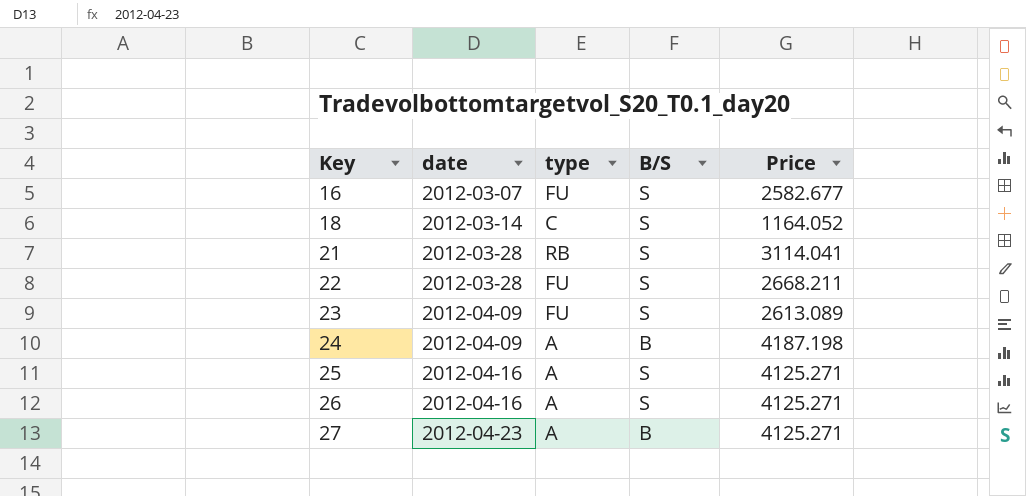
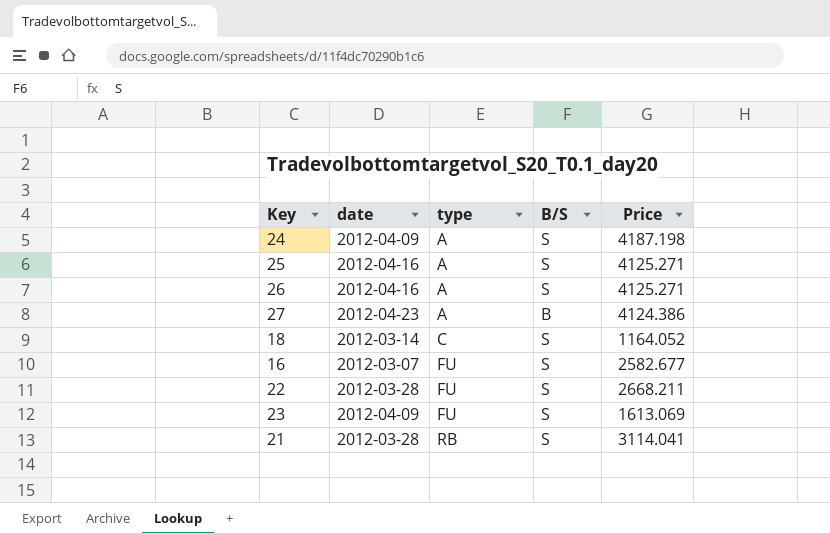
row order: Key ascending -> type ascending
24 | B/S: B -> S
27 | Price: 4125.271 -> 4124.386
23 | Price: 2613.089 -> 1613.069

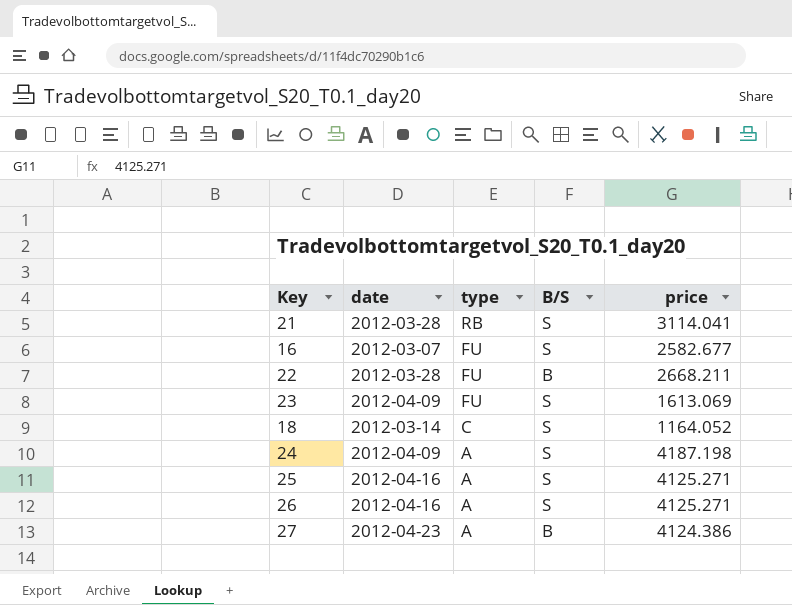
row order: type ascending -> type descending
column name: Price -> price
22 | B/S: S -> B

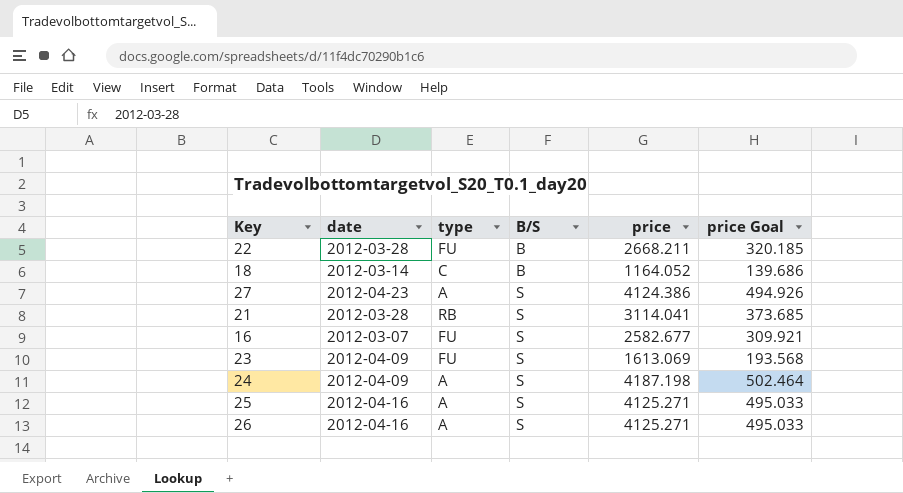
row order: type descending -> B/S ascending
column price Goal | formula: none -> [price] * 0.12
18 | B/S: S -> B
27 | B/S: B -> S

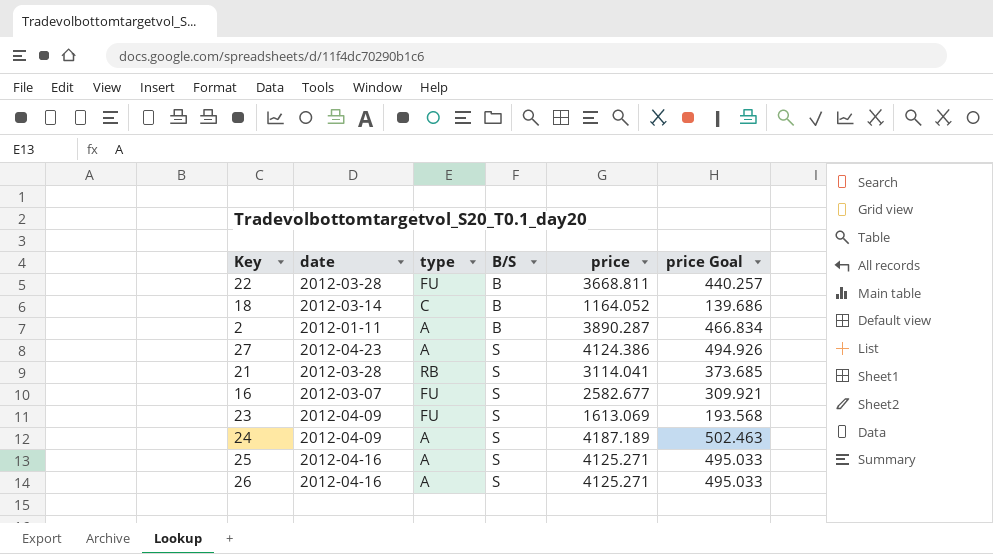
22 | price: 2668.211 -> 3668.811
22 | price Goal: 320.185 -> 440.257
row 2: none -> 2012-01-11 | A | B | 3890.287 | 466.834
24 | price: 4187.198 -> 4187.189
24 | price Goal: 502.464 -> 502.463

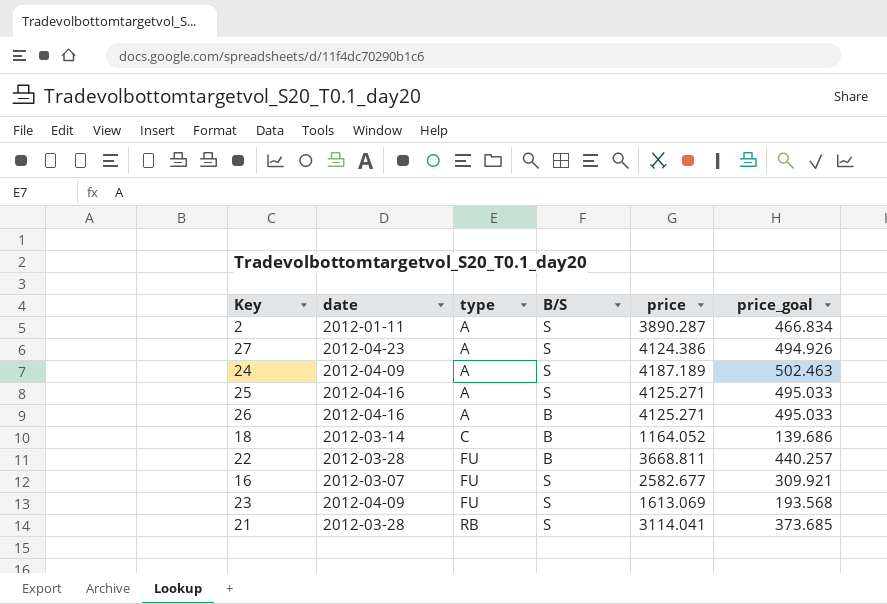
row order: B/S ascending -> type ascending
column name: price Goal -> price_goal
2 | B/S: B -> S
26 | B/S: S -> B

